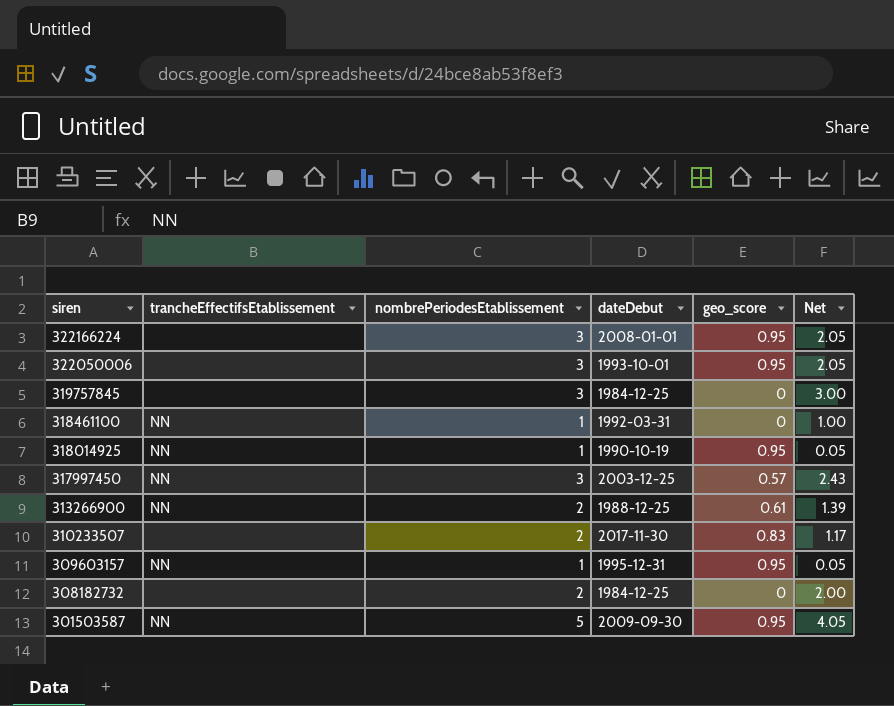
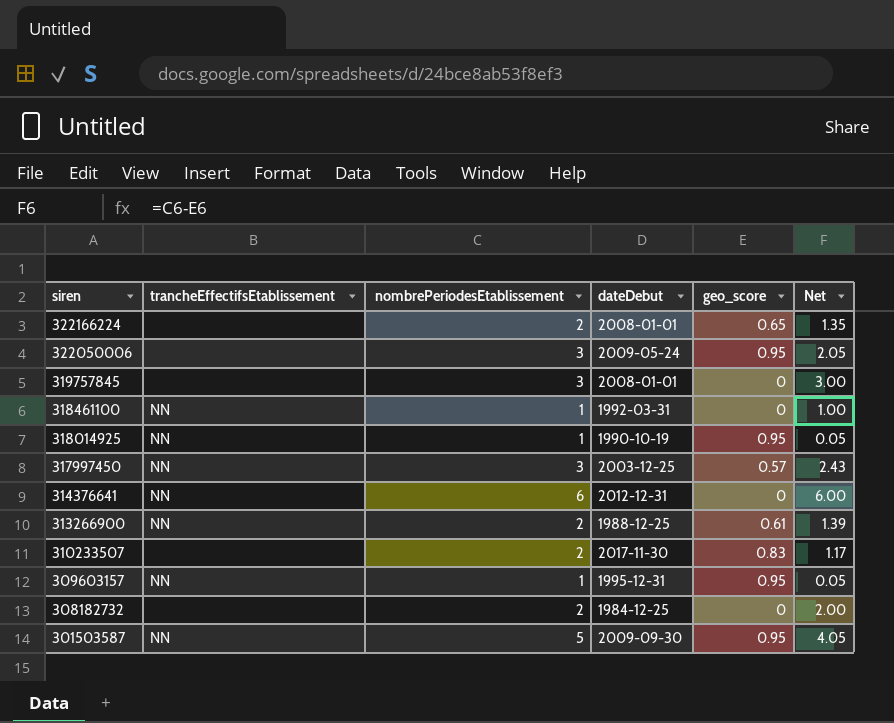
322166224 | nombrePeriodesEtablissement: 3 -> 2
322166224 | geo_score: 0.95 -> 0.65
322166224 | Net: 2.05 -> 1.35
322050006 | dateDebut: 1993-10-01 -> 2009-05-24
319757845 | dateDebut: 1984-12-25 -> 2008-01-01
row 314376641: none -> NN | 6 | 2012-12-31 | 0 | 6.00

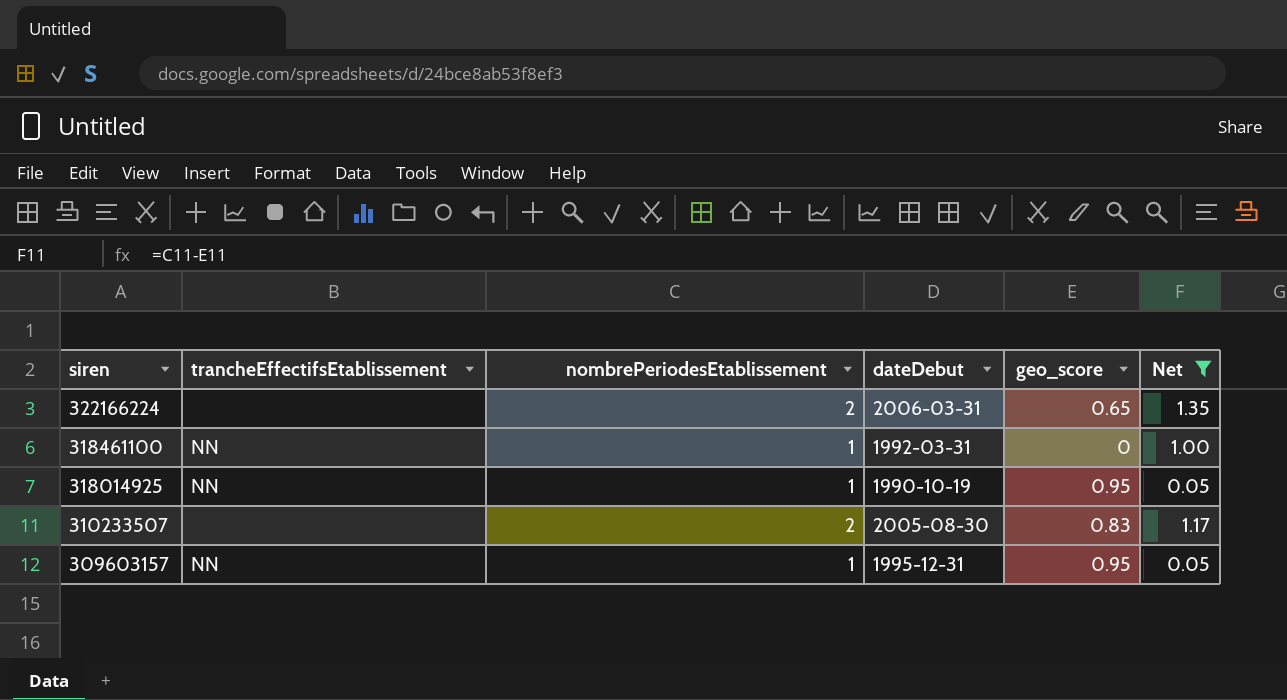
filter: none -> Net <= 1.35
322166224 | dateDebut: 2008-01-01 -> 2006-03-31
310233507 | dateDebut: 2017-11-30 -> 2005-08-30

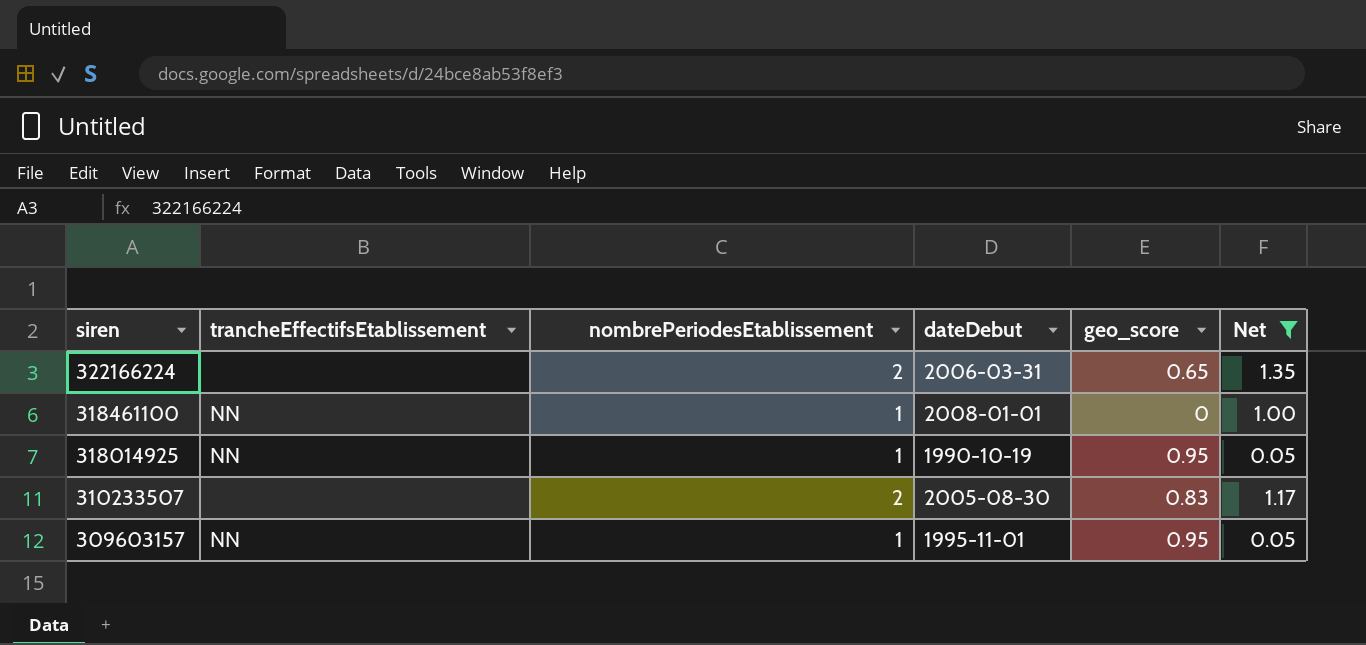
318461100 | dateDebut: 1992-03-31 -> 2008-01-01
309603157 | dateDebut: 1995-12-31 -> 1995-11-01

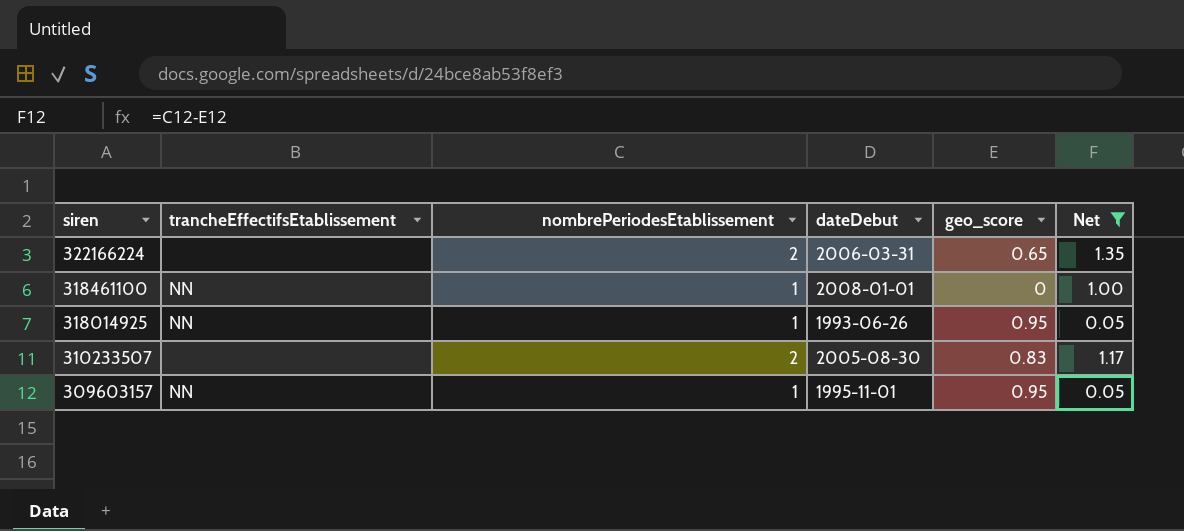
318014925 | dateDebut: 1990-10-19 -> 1993-06-26

